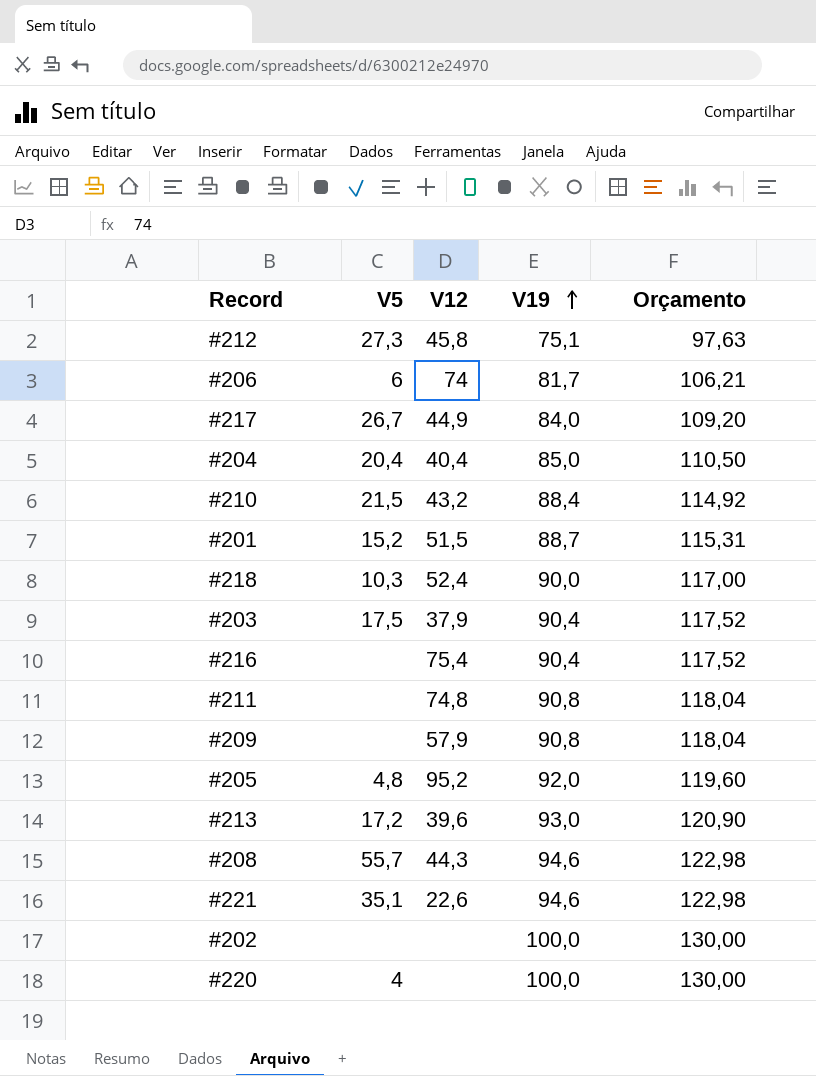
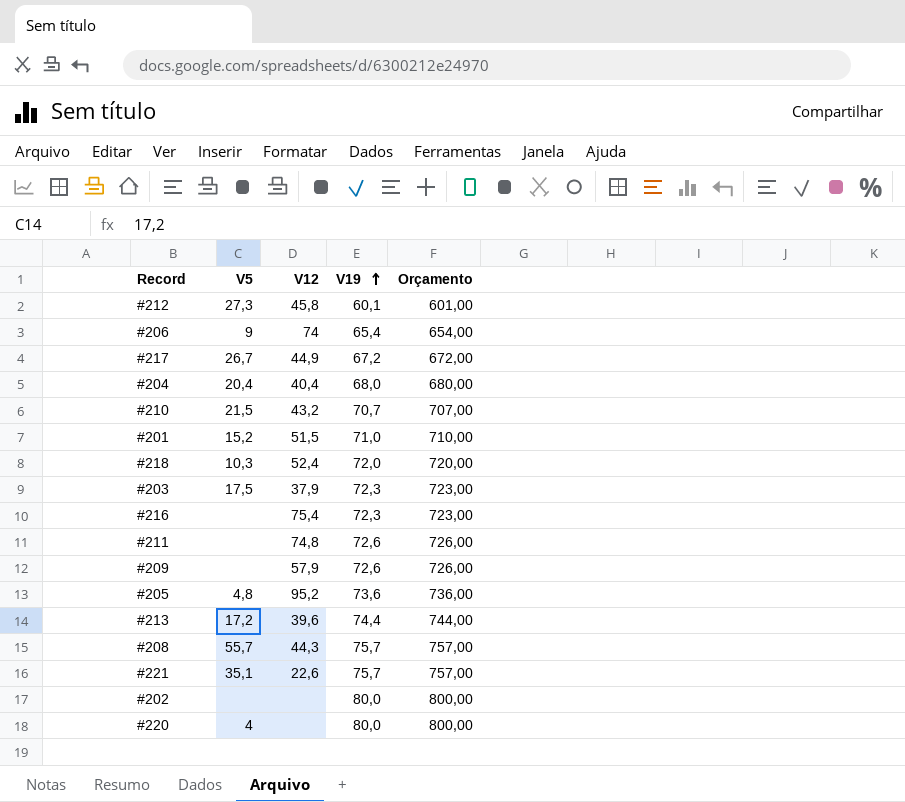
column Orçamento | formula: [V19] * 1,3 -> [V19] * 10
#212 | V19: 75,1 -> 60,1
#206 | V5: 6 -> 9
#206 | V19: 81,7 -> 65,4
#217 | V19: 84,0 -> 67,2
#204 | V19: 85,0 -> 68,0
#210 | V19: 88,4 -> 70,7
#201 | V19: 88,7 -> 71,0
#218 | V19: 90,0 -> 72,0
#203 | V19: 90,4 -> 72,3
#216 | V19: 90,4 -> 72,3
#211 | V19: 90,8 -> 72,6
#209 | V19: 90,8 -> 72,6
#205 | V19: 92,0 -> 73,6
#213 | V19: 93,0 -> 74,4
#208 | V19: 94,6 -> 75,7
#221 | V19: 94,6 -> 75,7
#202 | V19: 100,0 -> 80,0
#220 | V19: 100,0 -> 80,0

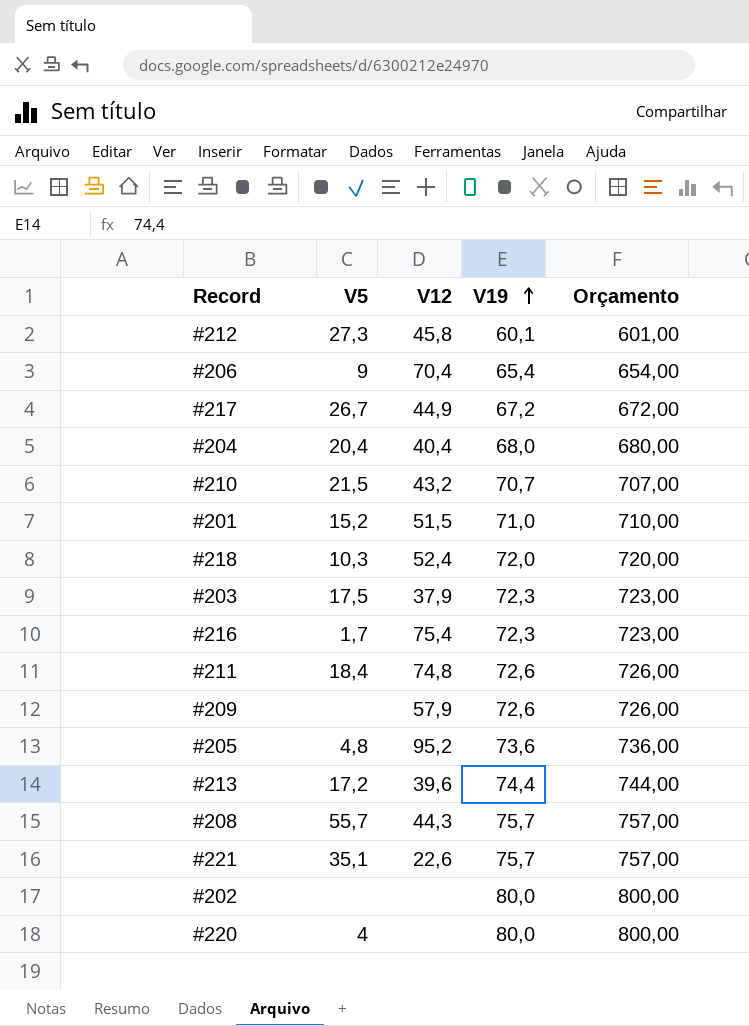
#206 | V12: 74 -> 70,4
#216 | V5: none -> 1,7
#211 | V5: none -> 18,4

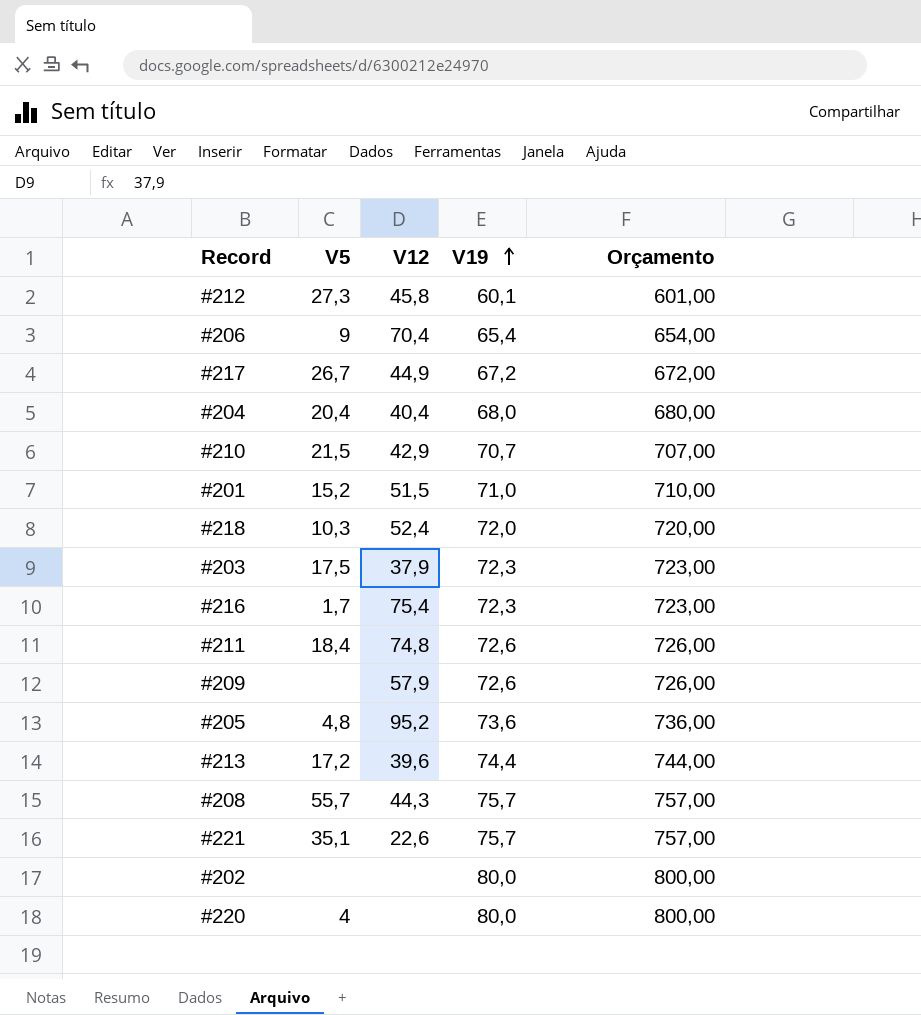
#210 | V12: 43,2 -> 42,9

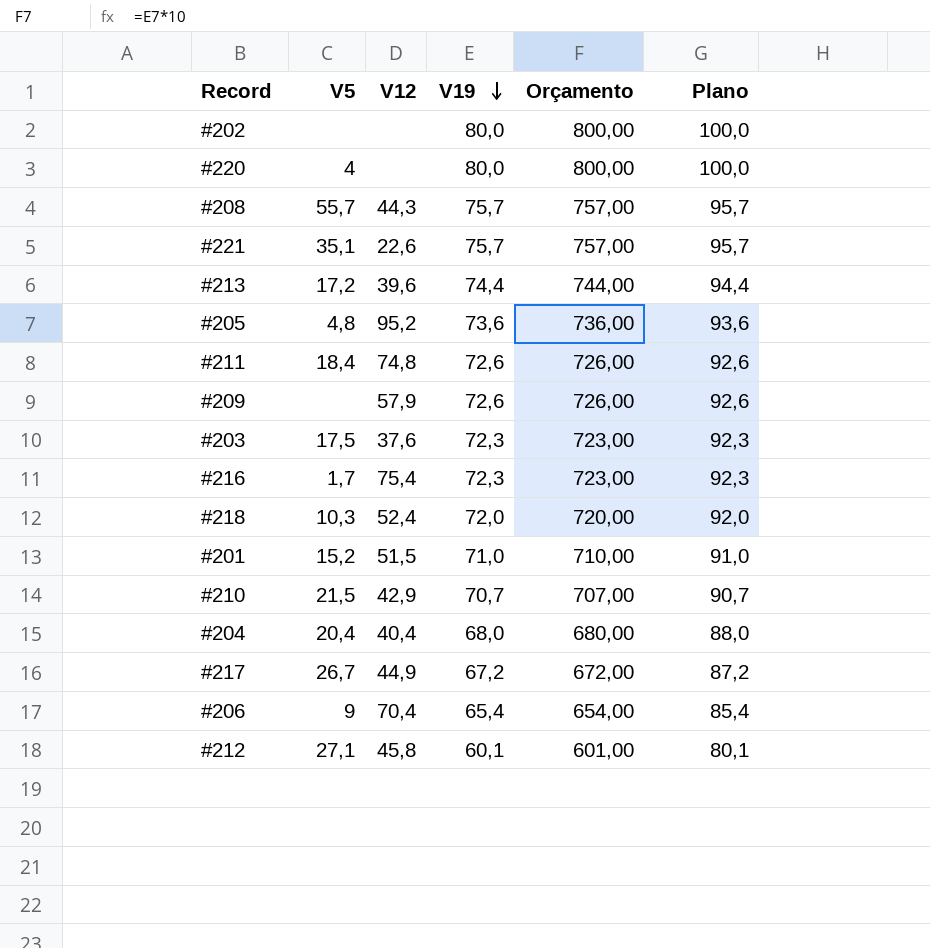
row order: V19 ascending -> V19 descending
column Plano | formula: none -> [V19] + 20
#203 | V12: 37,9 -> 37,6
#212 | V5: 27,3 -> 27,1

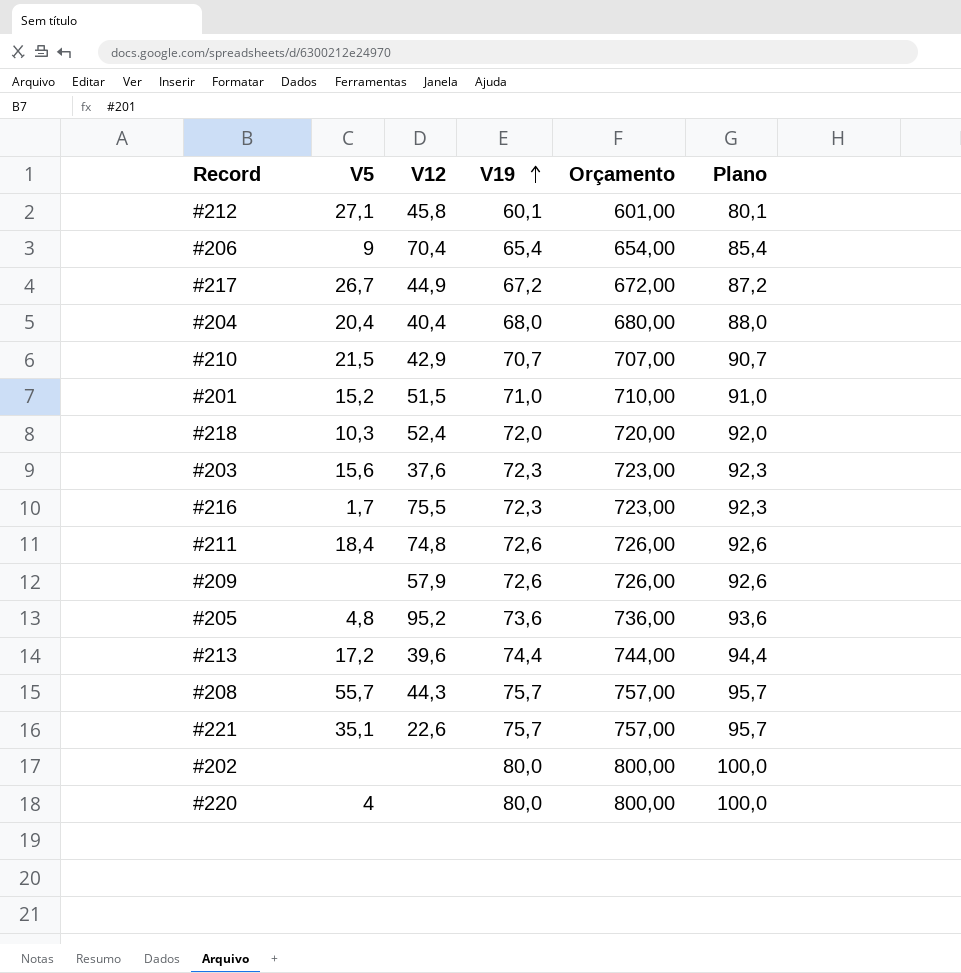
row order: V19 descending -> V19 ascending
#203 | V5: 17,5 -> 15,6
#216 | V12: 75,4 -> 75,5

